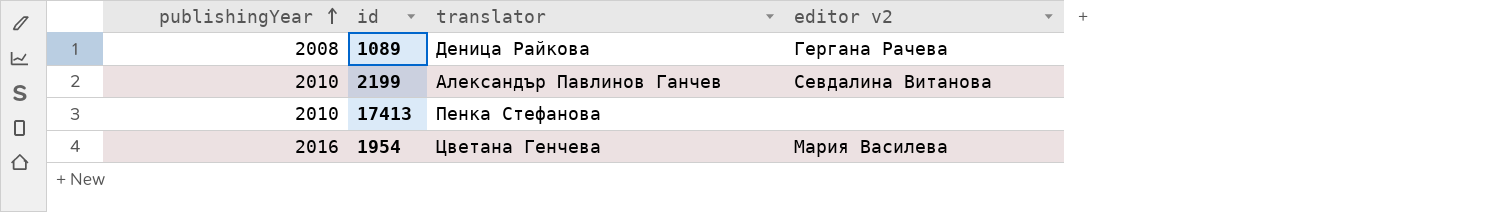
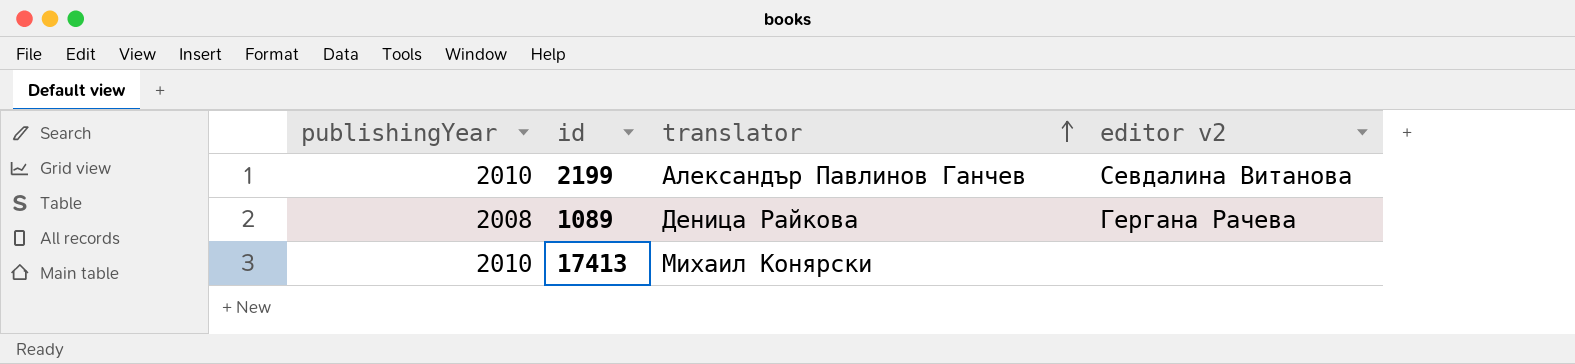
row order: publishingYear ascending -> translator ascending
row 1954: 2016 | Цветана Генчева | Мария Василева -> none
17413 | translator: Пенка Стефанова -> Михаил Конярски

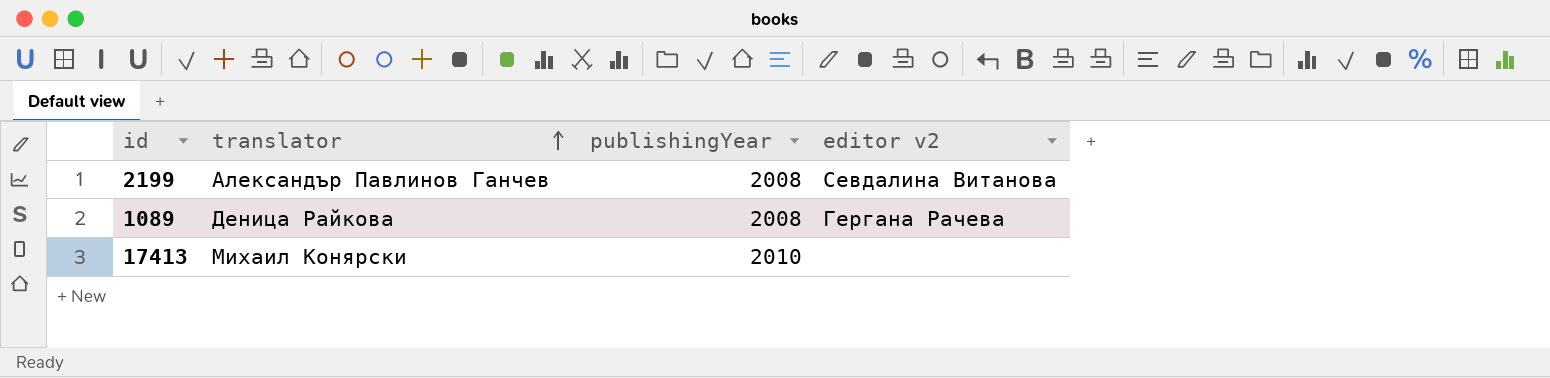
column publishingYear | position: 1 -> 3
2199 | publishingYear: 2010 -> 2008

